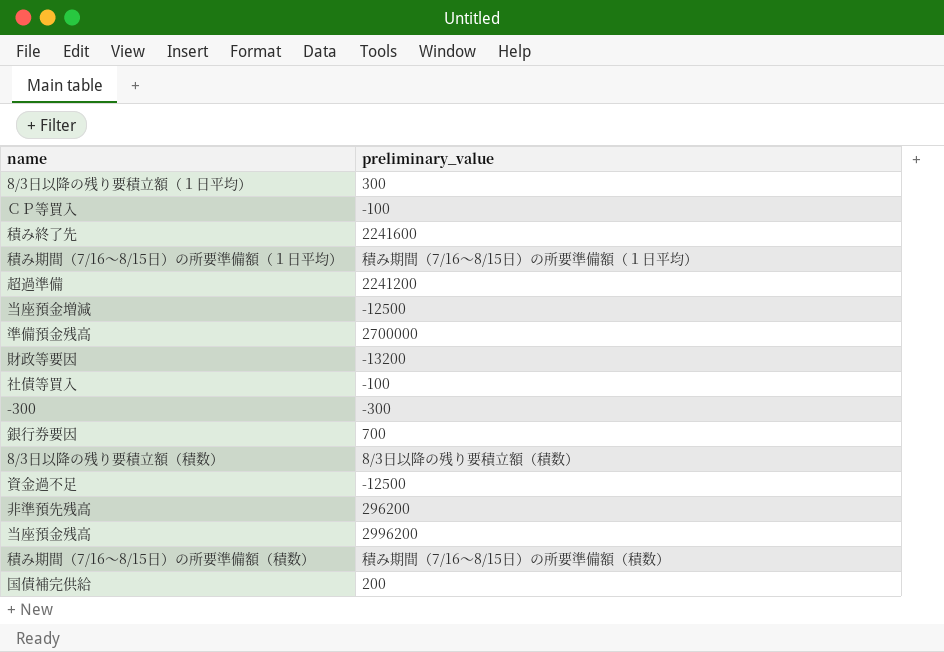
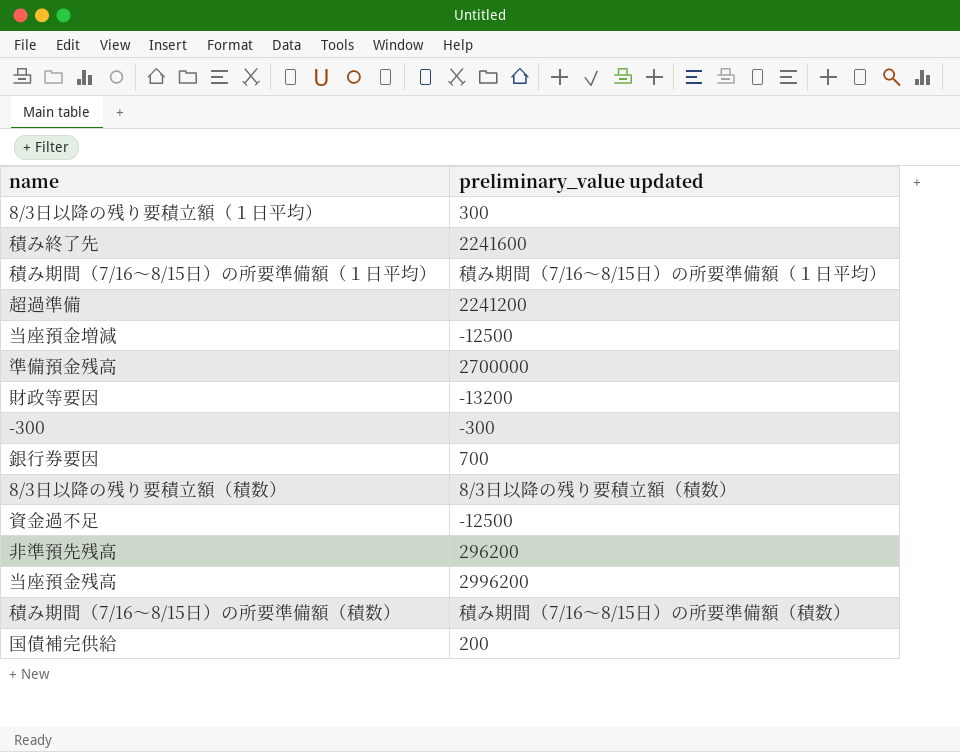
column name: preliminary_value -> preliminary_value updated
row ＣＰ等買入: -100 -> none
row 社債等買入: -100 -> none

